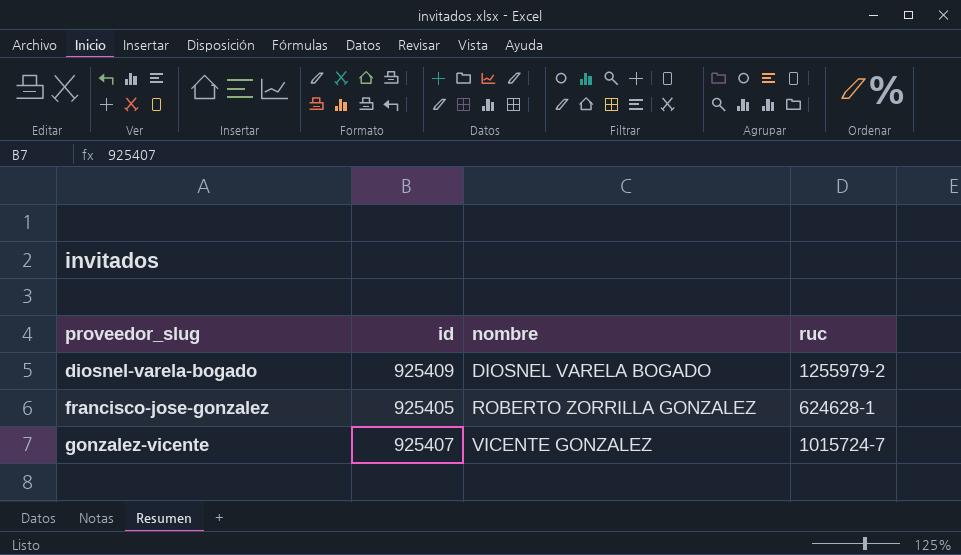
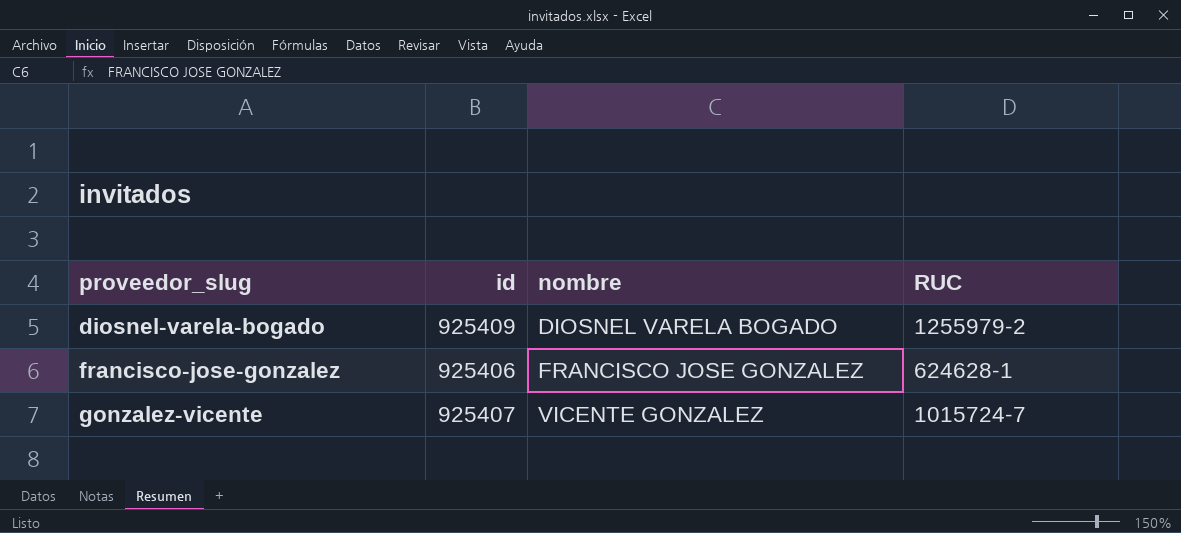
column name: ruc -> RUC
francisco-jose-gonzalez | id: 925405 -> 925406
francisco-jose-gonzalez | nombre: ROBERTO ZORRILLA GONZALEZ -> FRANCISCO JOSE GONZALEZ

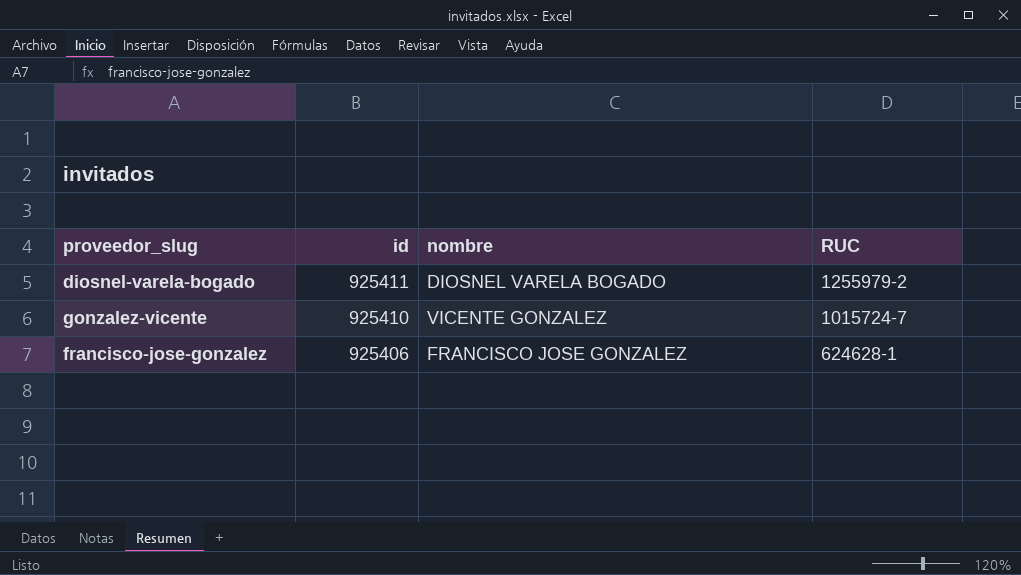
row order: proveedor_slug ascending -> id descending
diosnel-varela-bogado | id: 925409 -> 925411
gonzalez-vicente | id: 925407 -> 925410

